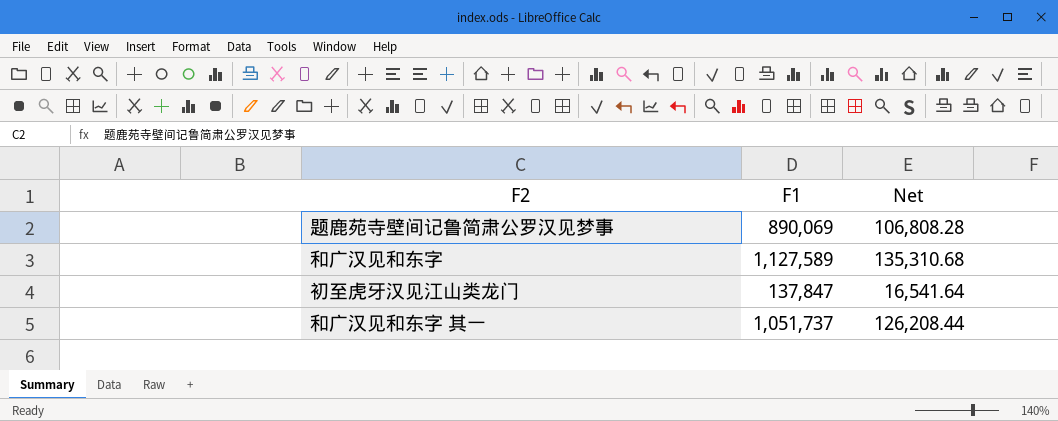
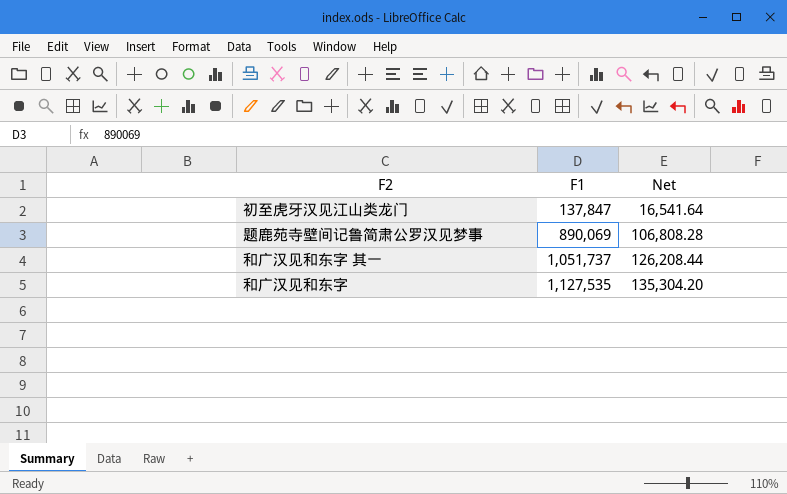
row order: none -> F1 ascending
和广汉见和东字 | F1: 1,127,589 -> 1,127,535
和广汉见和东字 | Net: 135,310.68 -> 135,304.20

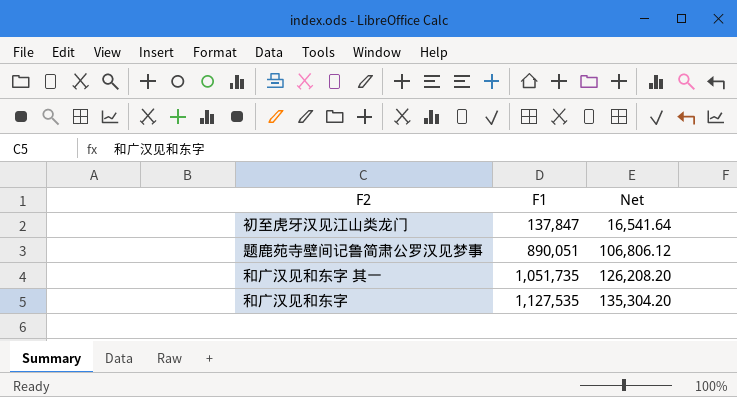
题鹿苑寺壁间记鲁简肃公罗汉见梦事 | F1: 890,069 -> 890,051
题鹿苑寺壁间记鲁简肃公罗汉见梦事 | Net: 106,808.28 -> 106,806.12
和广汉见和东字 其一 | F1: 1,051,737 -> 1,051,735
和广汉见和东字 其一 | Net: 126,208.44 -> 126,208.20

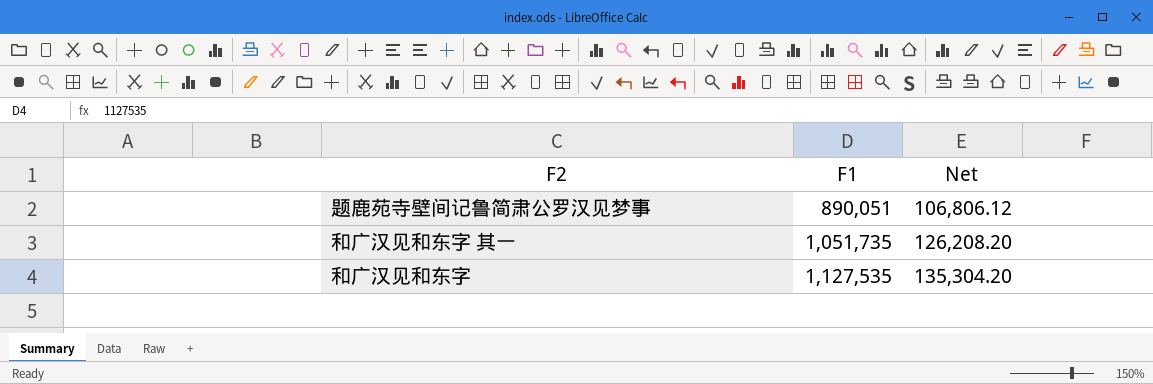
row 初至虎牙汉见江山类龙门: 137,847 | 16,541.64 -> none

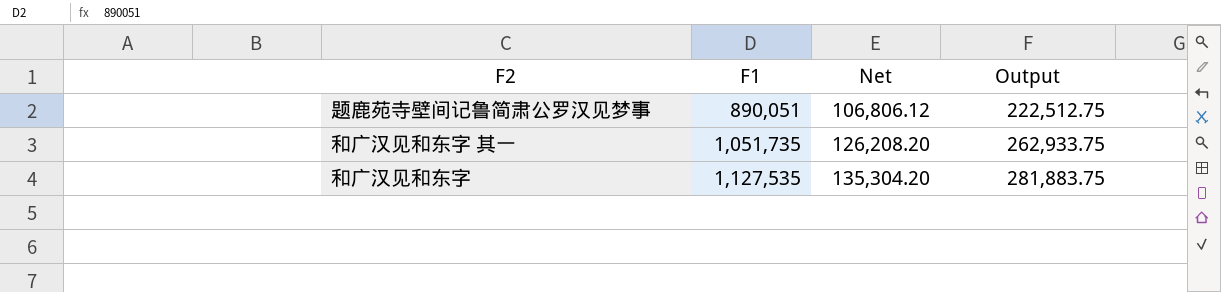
column Output | formula: none -> [F1] * 0.25

